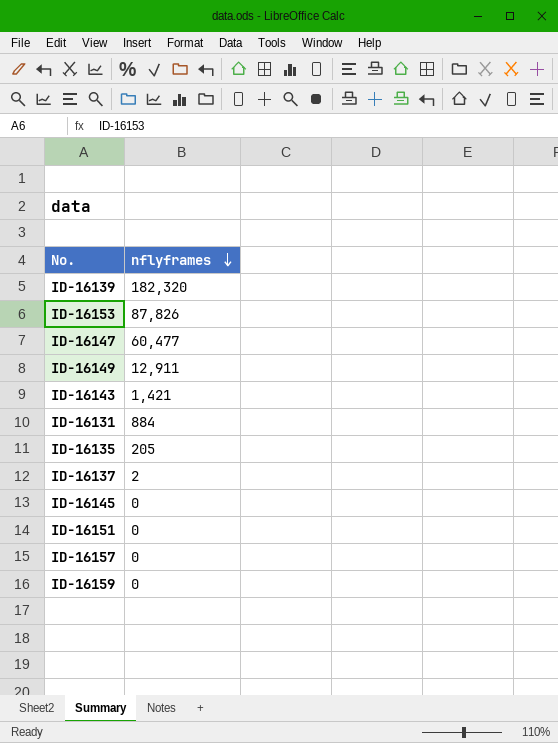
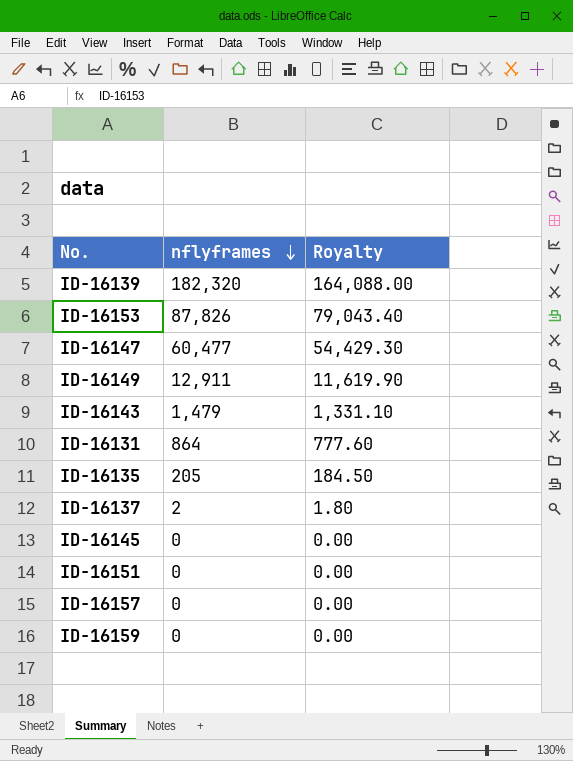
column Royalty | formula: none -> [nflyframes] * 0.9
ID-16143 | nflyframes: 1,421 -> 1,479
ID-16131 | nflyframes: 884 -> 864

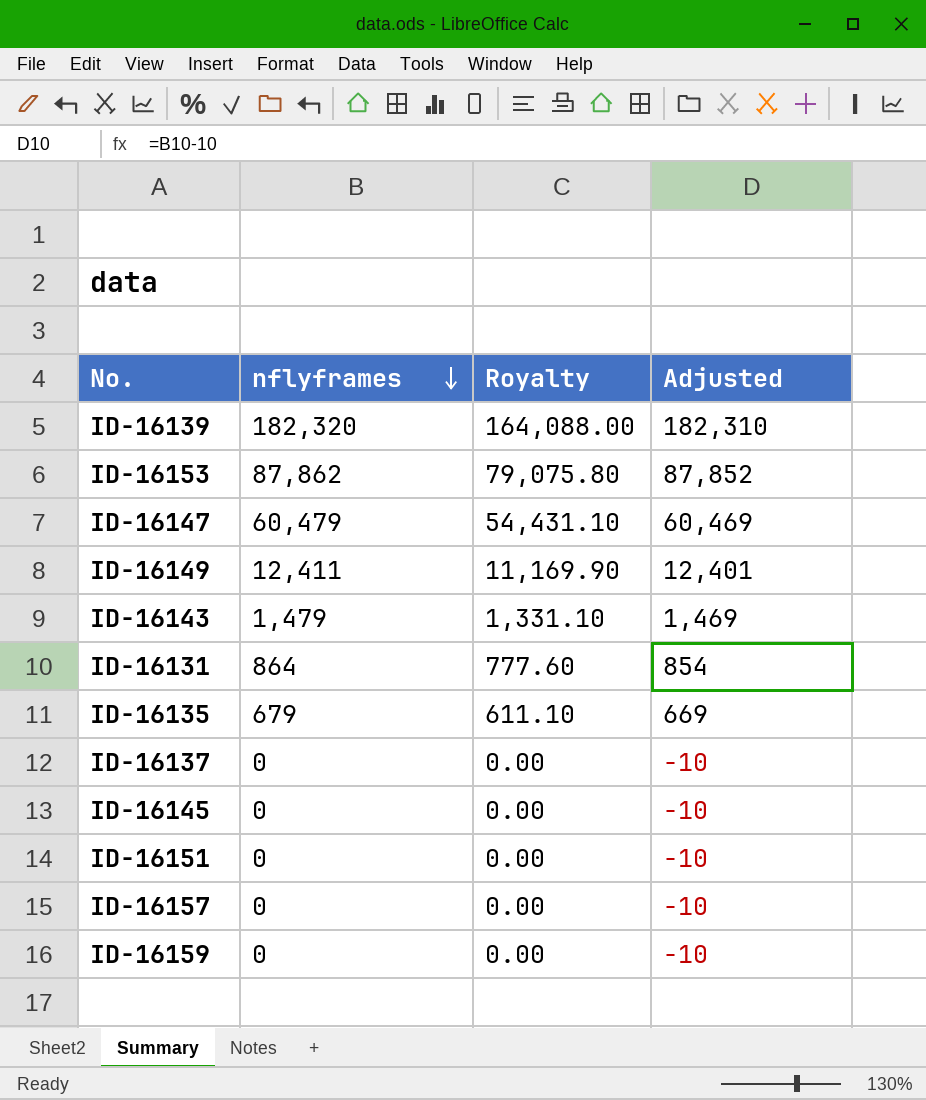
column Adjusted | formula: none -> [nflyframes] - 10
ID-16153 | nflyframes: 87,826 -> 87,862
ID-16153 | Royalty: 79,043.40 -> 79,075.80
ID-16147 | nflyframes: 60,477 -> 60,479
ID-16147 | Royalty: 54,429.30 -> 54,431.10
ID-16149 | nflyframes: 12,911 -> 12,411
ID-16149 | Royalty: 11,619.90 -> 11,169.90
ID-16135 | nflyframes: 205 -> 679
ID-16135 | Royalty: 184.50 -> 611.10
ID-16137 | nflyframes: 2 -> 0
ID-16137 | Royalty: 1.80 -> 0.00

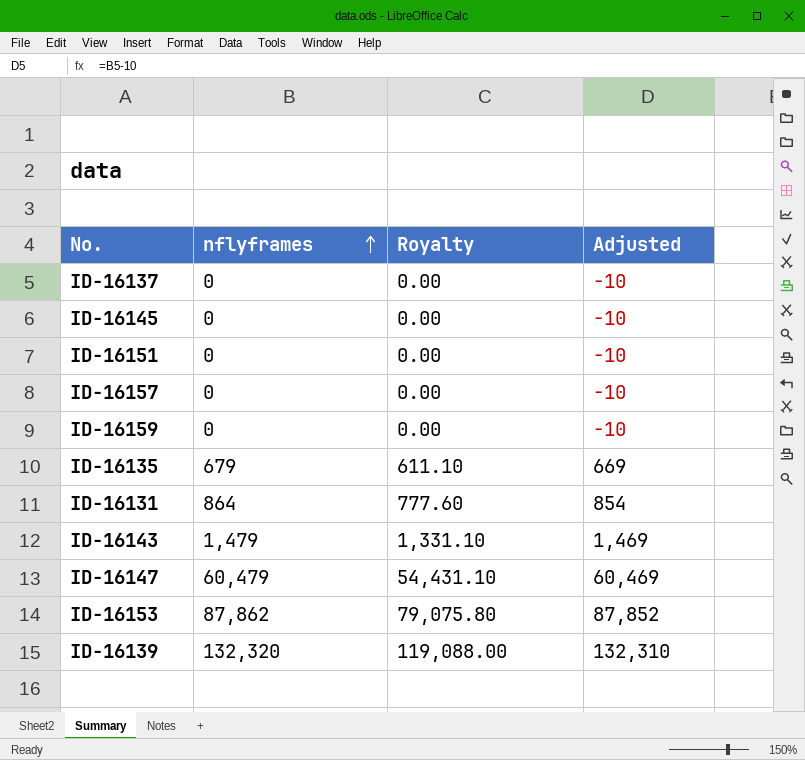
row order: nflyframes descending -> nflyframes ascending
row ID-16149: 12,411 | 11,169.90 | 12,401 -> none
ID-16139 | nflyframes: 182,320 -> 132,320
ID-16139 | Royalty: 164,088.00 -> 119,088.00
ID-16139 | Adjusted: 182,310 -> 132,310

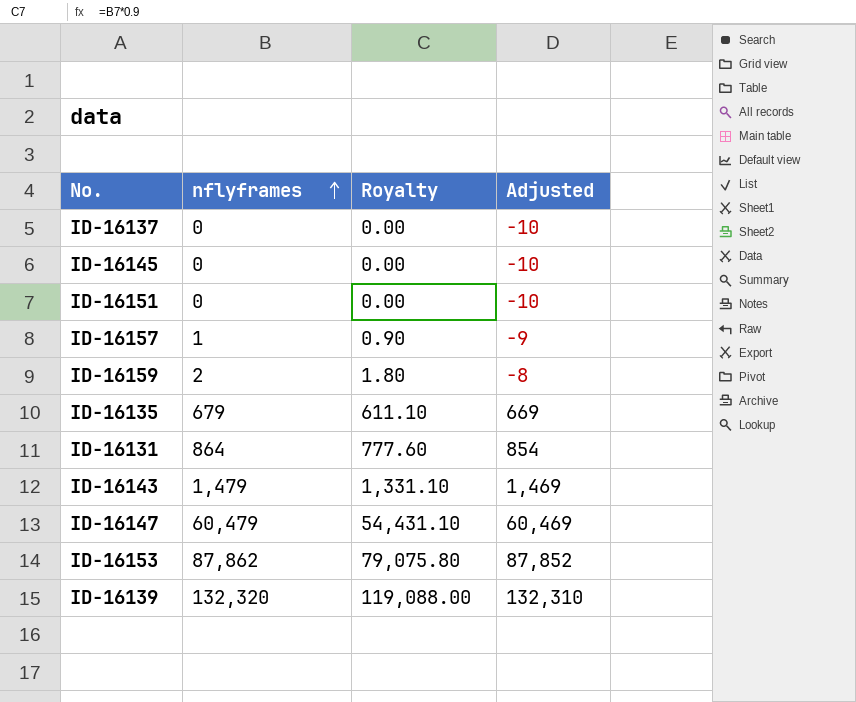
ID-16157 | nflyframes: 0 -> 1
ID-16157 | Royalty: 0.00 -> 0.90
ID-16157 | Adjusted: -10 -> -9
ID-16159 | nflyframes: 0 -> 2
ID-16159 | Royalty: 0.00 -> 1.80
ID-16159 | Adjusted: -10 -> -8

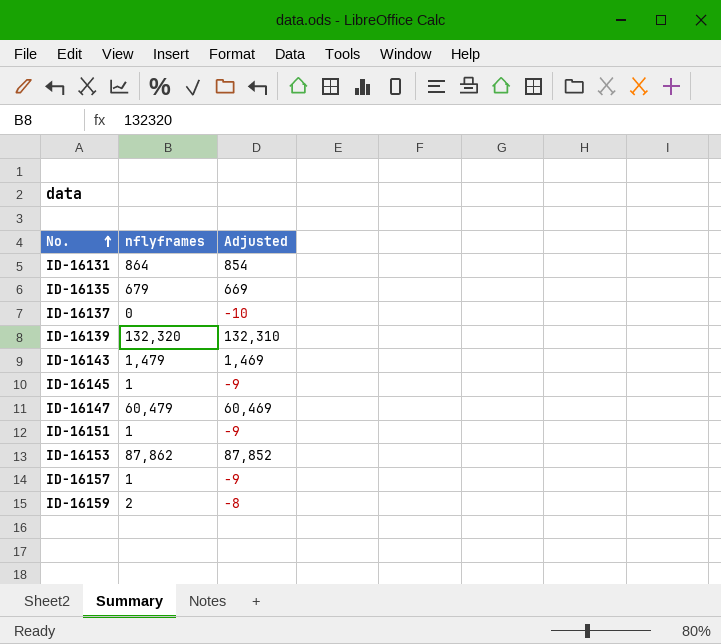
row order: nflyframes ascending -> No. ascending
column Royalty | formula: [nflyframes] * 0.9 -> none
ID-16145 | nflyframes: 0 -> 1
ID-16145 | Adjusted: -10 -> -9
ID-16151 | nflyframes: 0 -> 1
ID-16151 | Adjusted: -10 -> -9

